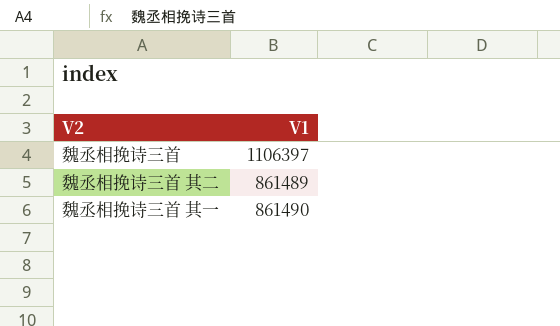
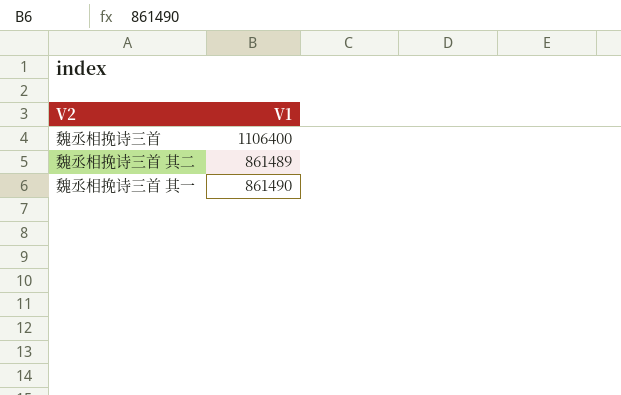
魏丞相挽诗三首 | V1: 1106397 -> 1106400

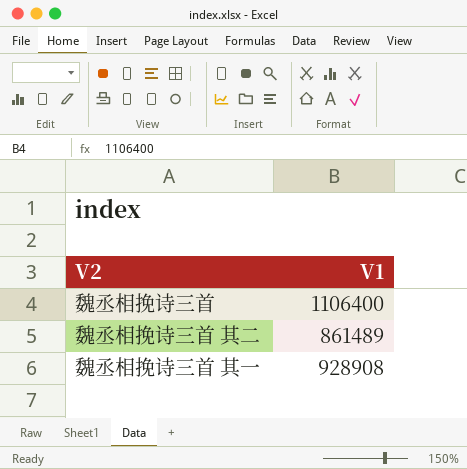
魏丞相挽诗三首 其一 | V1: 861490 -> 928908

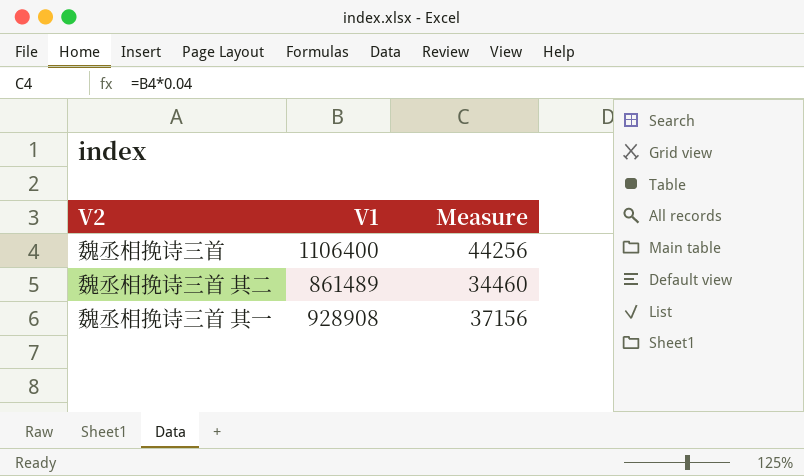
column Measure | formula: none -> [V1] * 0.04

